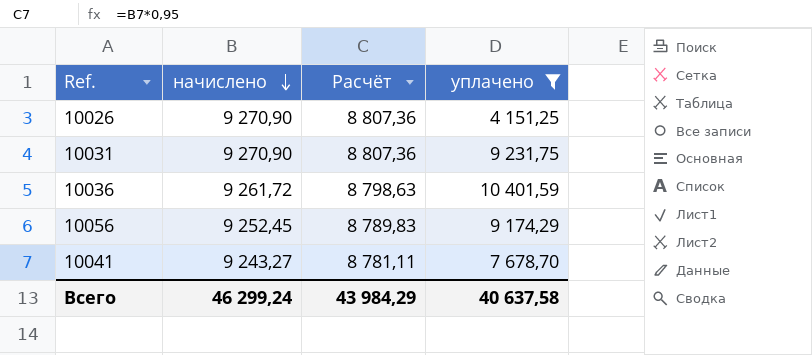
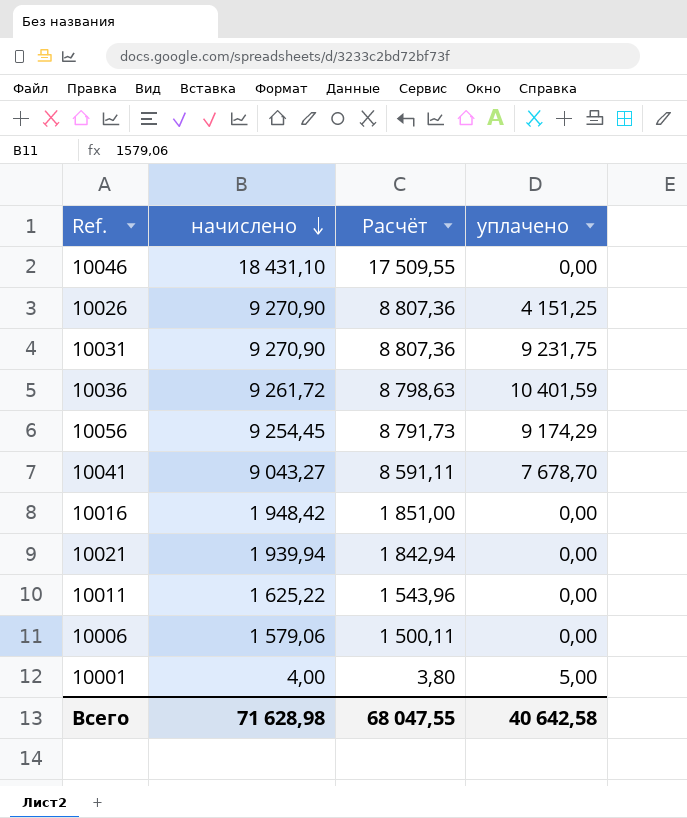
filter: уплачено >= 4 151,25 -> none
10056 | начислено: 9 252,45 -> 9 254,45
10056 | Расчёт: 8 789,83 -> 8 791,73
10041 | начислено: 9 243,27 -> 9 043,27
10041 | Расчёт: 8 781,11 -> 8 591,11
Всего | начислено: 46 299,24 -> 71 628,98
Всего | Расчёт: 43 984,29 -> 68 047,55
Всего | уплачено: 40 637,58 -> 40 642,58

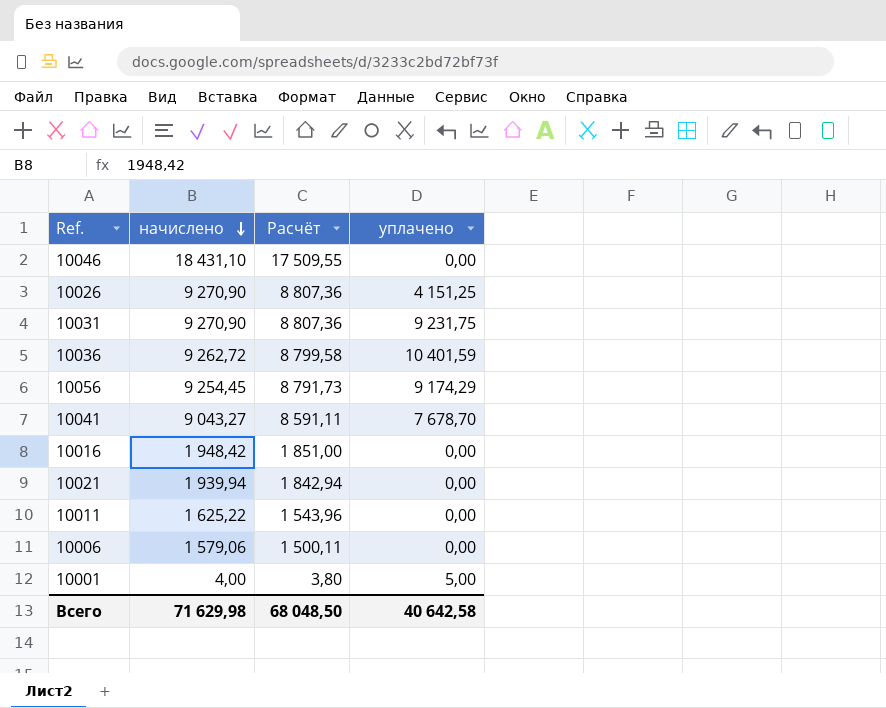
10036 | начислено: 9 261,72 -> 9 262,72
10036 | Расчёт: 8 798,63 -> 8 799,58
Всего | начислено: 71 628,98 -> 71 629,98
Всего | Расчёт: 68 047,55 -> 68 048,50

